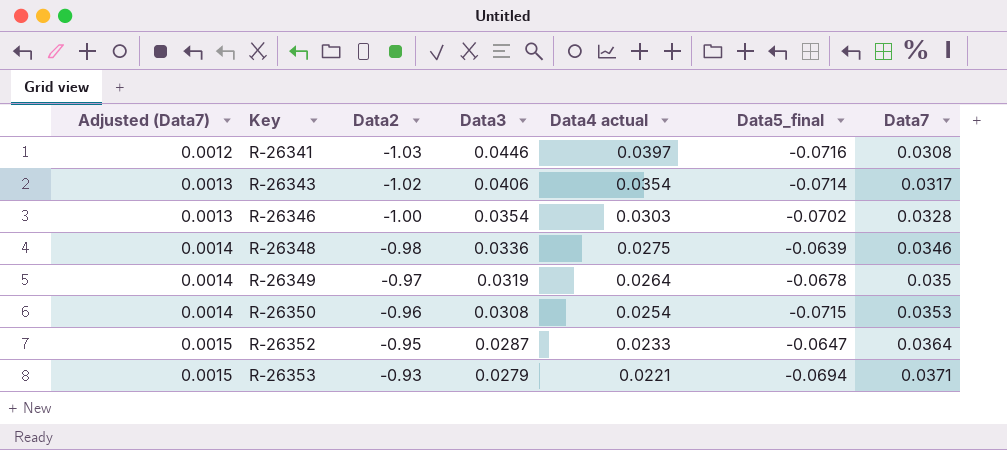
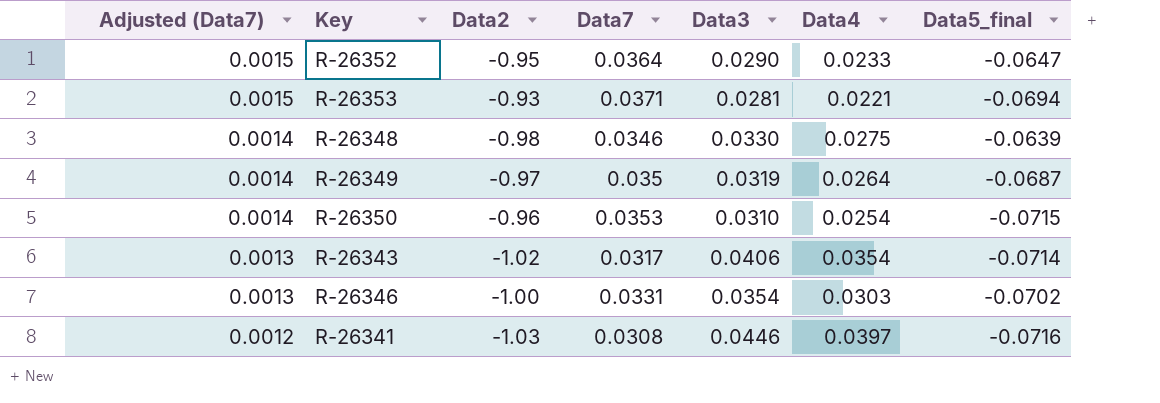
row order: Adjusted (Data7) ascending -> Adjusted (Data7) descending
column Data7 | position: 7 -> 4
column name: Data4 actual -> Data4
R-26352 | Data3: 0.0287 -> 0.0290
R-26353 | Data3: 0.0279 -> 0.0281
R-26348 | Data3: 0.0336 -> 0.0330
R-26349 | Data5_final: -0.0678 -> -0.0687
R-26350 | Data3: 0.0308 -> 0.0310
R-26346 | Data7: 0.0328 -> 0.0331

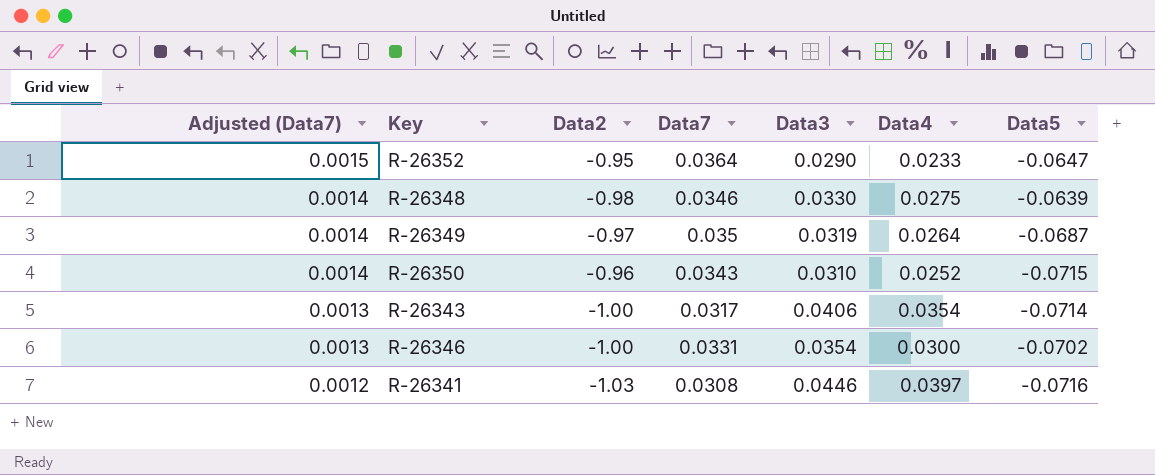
column name: Data5_final -> Data5
row R-26353: 0.0015 | -0.93 | 0.0371 | 0.0281 | 0.0221 | -0.0694 -> none
R-26350 | Data7: 0.0353 -> 0.0343
R-26350 | Data4: 0.0254 -> 0.0252
R-26343 | Data2: -1.02 -> -1.00
R-26346 | Data4: 0.0303 -> 0.0300

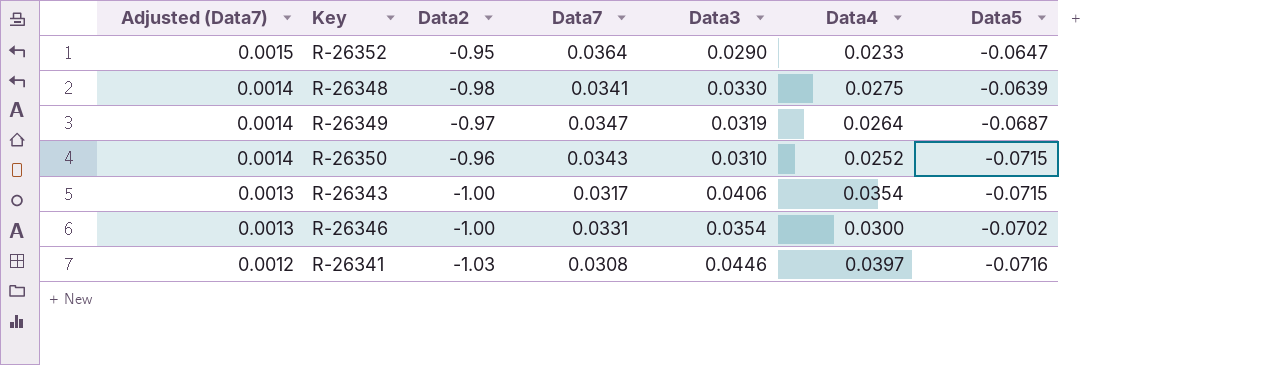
R-26348 | Data7: 0.0346 -> 0.0341
R-26349 | Data7: 0.035 -> 0.0347
R-26343 | Data5: -0.0714 -> -0.0715

